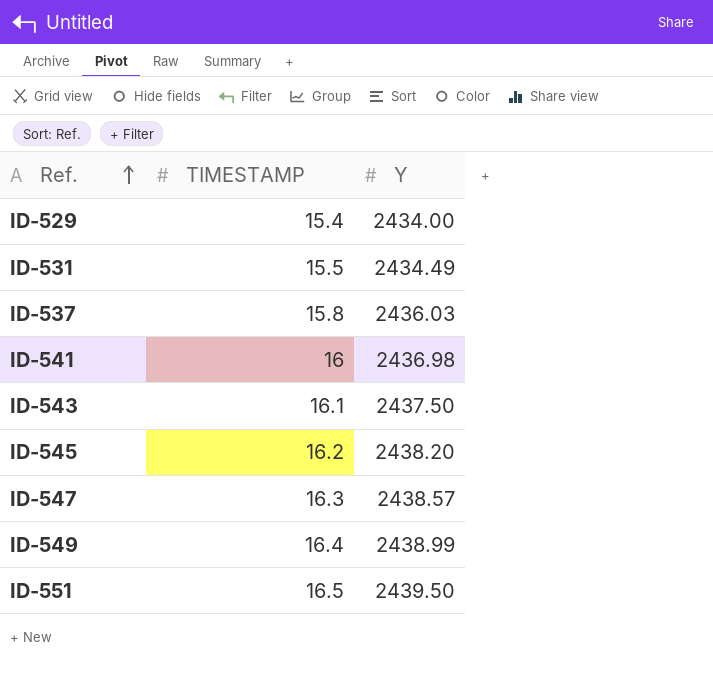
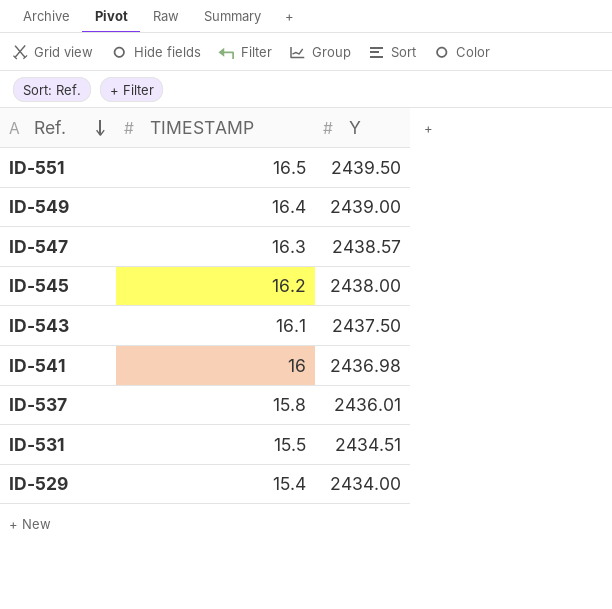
row order: Ref. ascending -> Ref. descending
ID-549 | Y: 2438.99 -> 2439.00
ID-545 | Y: 2438.20 -> 2438.00
ID-537 | Y: 2436.03 -> 2436.01
ID-531 | Y: 2434.49 -> 2434.51

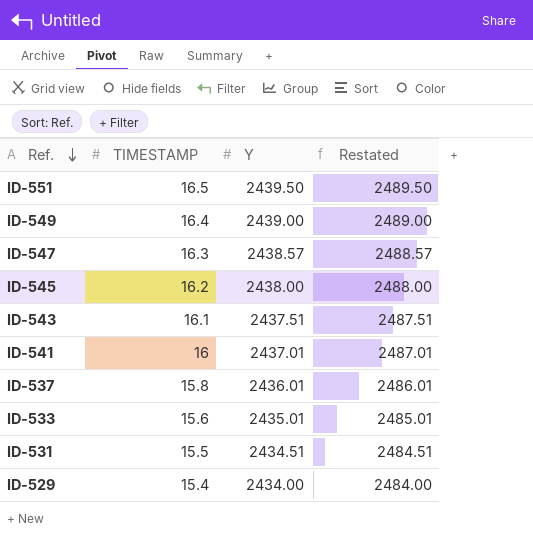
column Restated | formula: none -> [Y] + 50
ID-543 | Y: 2437.50 -> 2437.51
ID-541 | Y: 2436.98 -> 2437.01
row ID-533: none -> 15.6 | 2435.01 | 2485.01

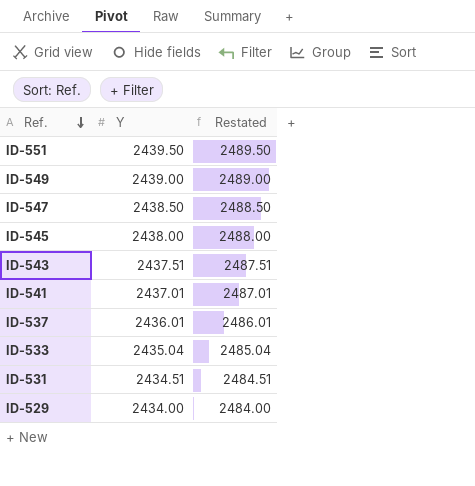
column TIMESTAMP | position: 2 -> none
ID-547 | Y: 2438.57 -> 2438.50
ID-547 | Restated: 2488.57 -> 2488.50
ID-533 | Y: 2435.01 -> 2435.04
ID-533 | Restated: 2485.01 -> 2485.04

